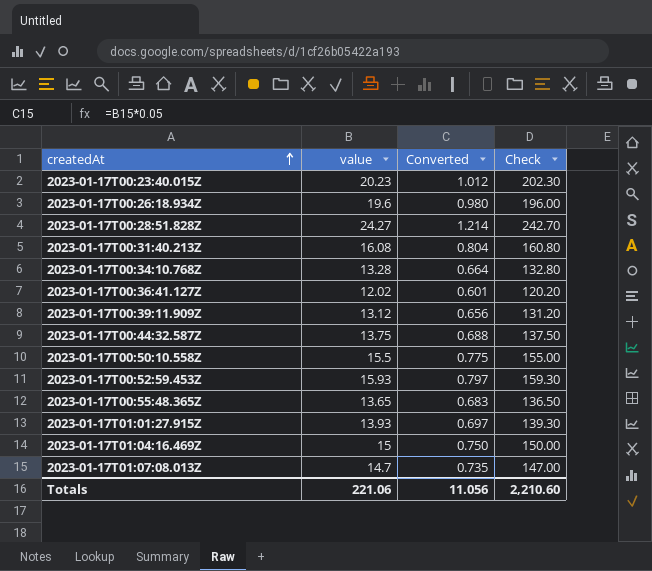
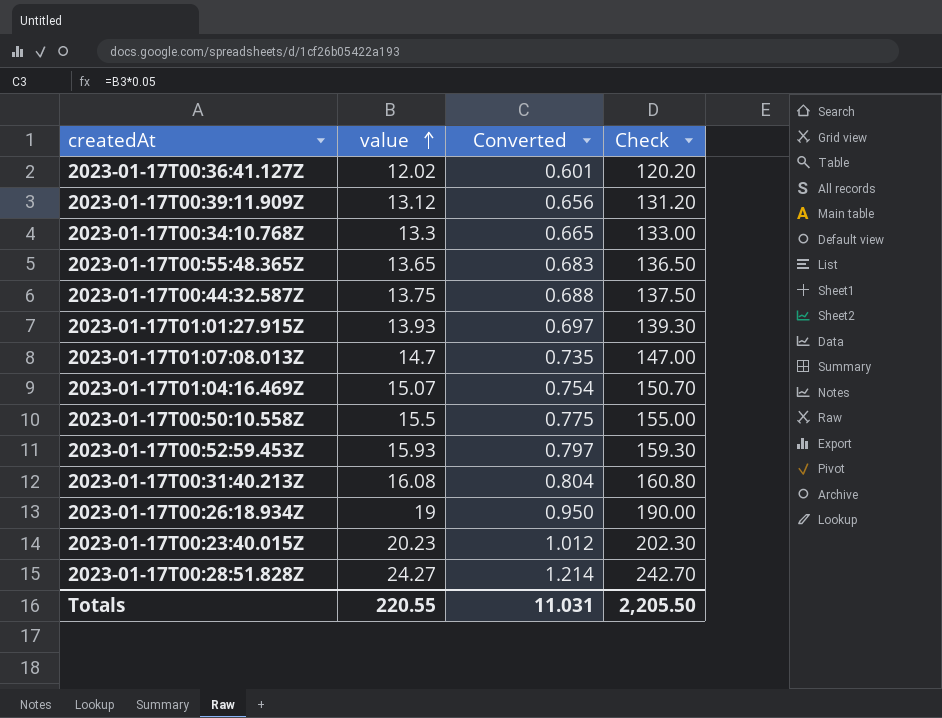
row order: createdAt ascending -> value ascending
2023-01-17T00:34:10.768Z | value: 13.28 -> 13.3
2023-01-17T00:34:10.768Z | Converted: 0.664 -> 0.665
2023-01-17T00:34:10.768Z | Check: 132.80 -> 133.00
2023-01-17T01:04:16.469Z | value: 15 -> 15.07
2023-01-17T01:04:16.469Z | Converted: 0.750 -> 0.754
2023-01-17T01:04:16.469Z | Check: 150.00 -> 150.70
2023-01-17T00:26:18.934Z | value: 19.6 -> 19
2023-01-17T00:26:18.934Z | Converted: 0.980 -> 0.950
2023-01-17T00:26:18.934Z | Check: 196.00 -> 190.00
Totals | value: 221.06 -> 220.55
Totals | Converted: 11.056 -> 11.031
Totals | Check: 2,210.60 -> 2,205.50

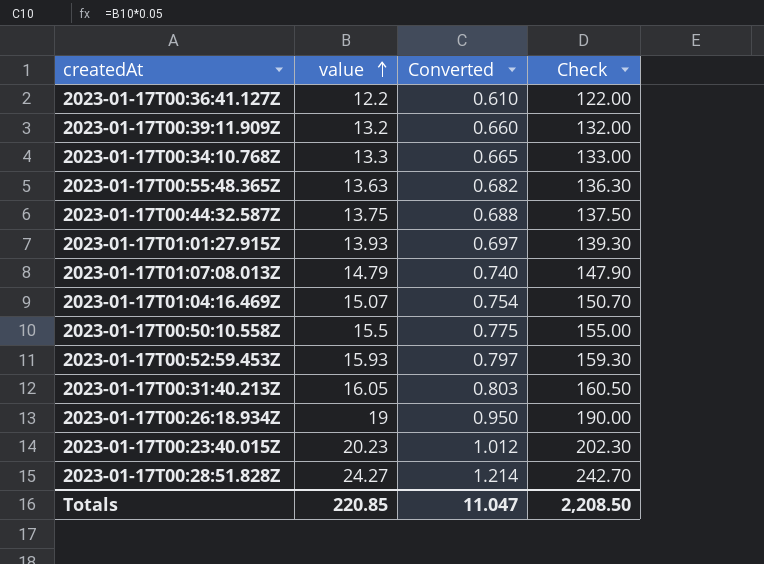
2023-01-17T00:36:41.127Z | value: 12.02 -> 12.2
2023-01-17T00:36:41.127Z | Converted: 0.601 -> 0.610
2023-01-17T00:36:41.127Z | Check: 120.20 -> 122.00
2023-01-17T00:39:11.909Z | value: 13.12 -> 13.2
2023-01-17T00:39:11.909Z | Converted: 0.656 -> 0.660
2023-01-17T00:39:11.909Z | Check: 131.20 -> 132.00
2023-01-17T00:55:48.365Z | value: 13.65 -> 13.63
2023-01-17T00:55:48.365Z | Converted: 0.683 -> 0.682
2023-01-17T00:55:48.365Z | Check: 136.50 -> 136.30
2023-01-17T01:07:08.013Z | value: 14.7 -> 14.79
2023-01-17T01:07:08.013Z | Converted: 0.735 -> 0.740
2023-01-17T01:07:08.013Z | Check: 147.00 -> 147.90
2023-01-17T00:31:40.213Z | value: 16.08 -> 16.05
2023-01-17T00:31:40.213Z | Converted: 0.804 -> 0.803
2023-01-17T00:31:40.213Z | Check: 160.80 -> 160.50
Totals | value: 220.55 -> 220.85
Totals | Converted: 11.031 -> 11.047
Totals | Check: 2,205.50 -> 2,208.50

